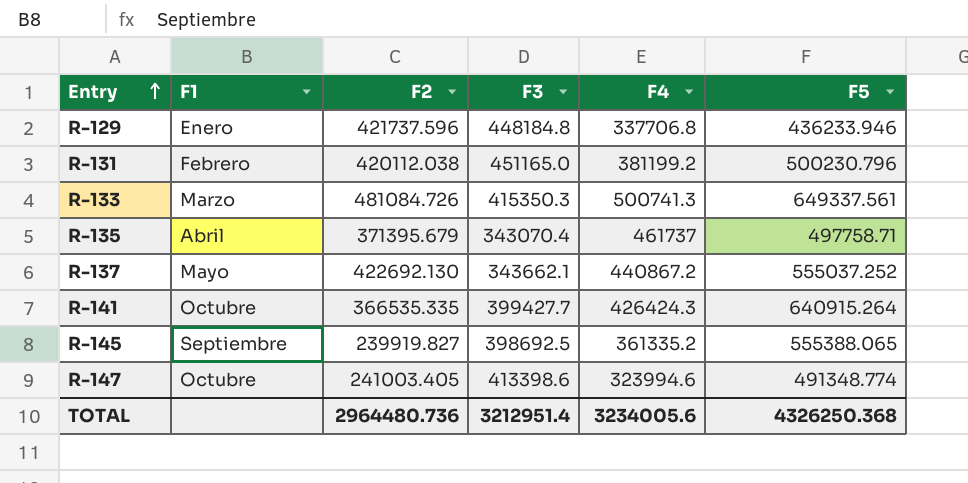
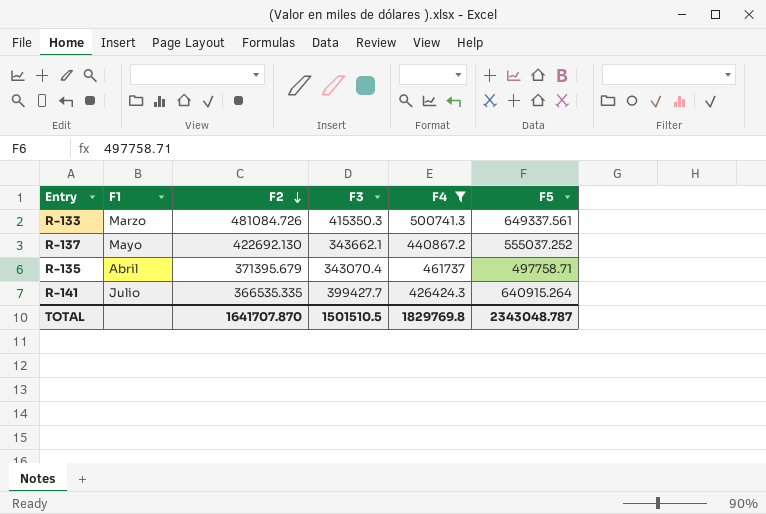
filter: none -> F4 >= 426424.3
row order: Entry ascending -> F2 descending
R-141 | F1: Octubre -> Julio
TOTAL | F2: 2964480.736 -> 1641707.870
TOTAL | F3: 3212951.4 -> 1501510.5
TOTAL | F4: 3234005.6 -> 1829769.8
TOTAL | F5: 4326250.368 -> 2343048.787

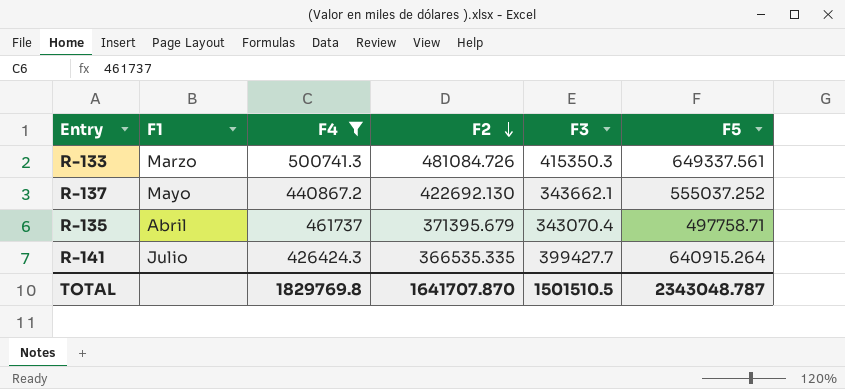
column F4 | position: 5 -> 3

